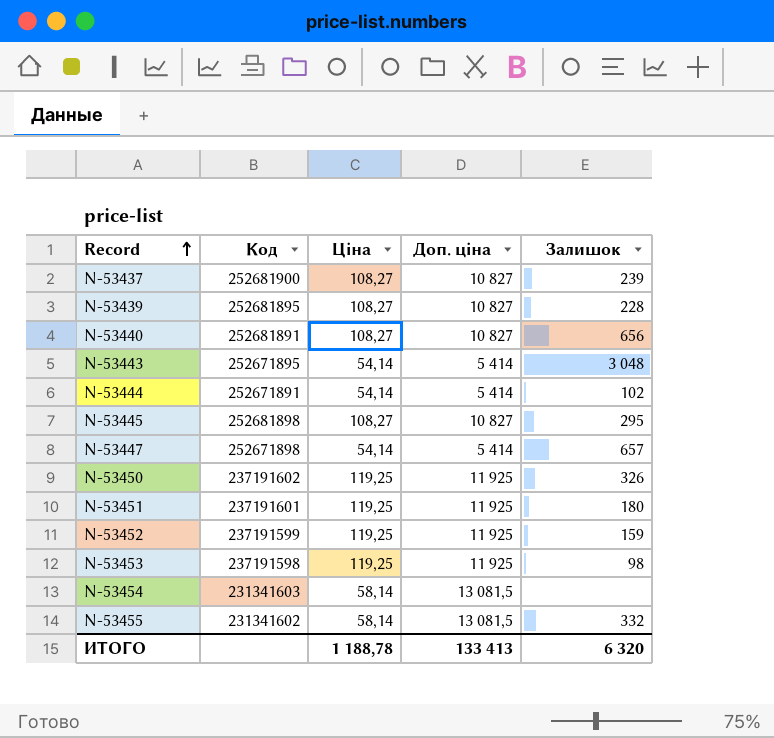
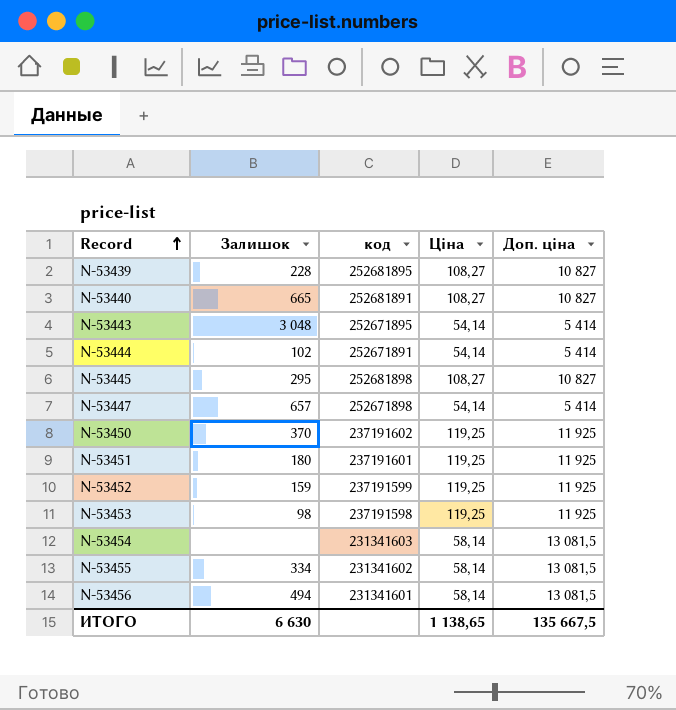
column Залишок | position: 5 -> 2
column name: Код -> код
row N-53437: 252681900 | 108,27 | 10 827 | 239 -> none
N-53440 | Залишок: 656 -> 665
N-53450 | Залишок: 326 -> 370
N-53455 | Залишок: 332 -> 334
row N-53456: none -> 494 | 231341601 | 58,14 | 13 081,5
ИТОГО | Залишок: 6 320 -> 6 630
ИТОГО | Ціна: 1 188,78 -> 1 138,65
ИТОГО | Доп. ціна: 133 413 -> 135 667,5

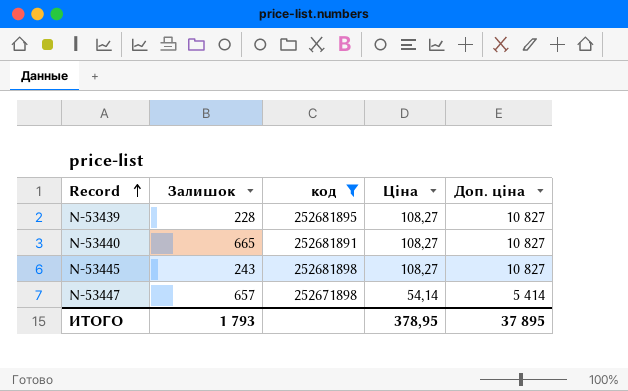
filter: none -> код >= 252671898
N-53445 | Залишок: 295 -> 243
ИТОГО | Залишок: 6 630 -> 1 793
ИТОГО | Ціна: 1 138,65 -> 378,95
ИТОГО | Доп. ціна: 135 667,5 -> 37 895

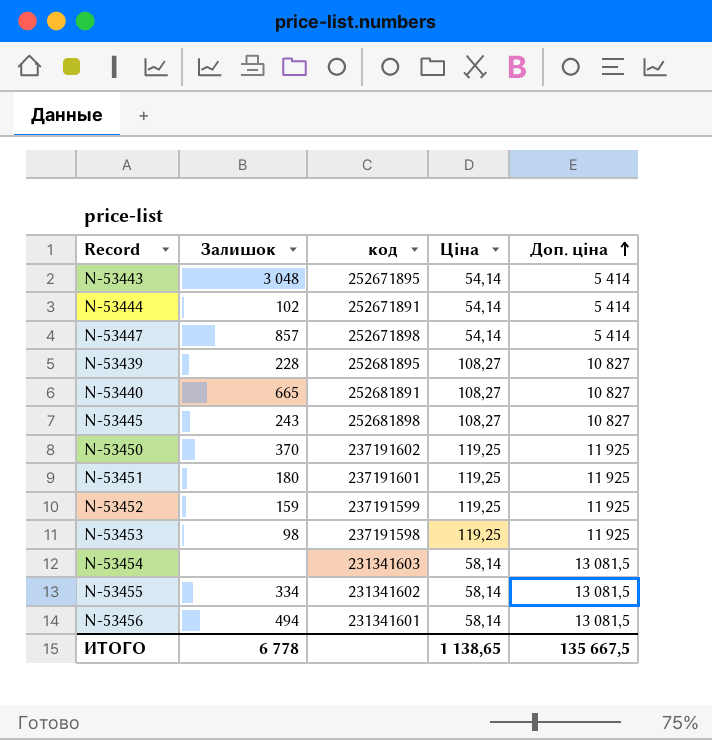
filter: код >= 252671898 -> none
row order: Record ascending -> Доп. ціна ascending
N-53447 | Залишок: 657 -> 857
ИТОГО | Залишок: 1 793 -> 6 778
ИТОГО | Ціна: 378,95 -> 1 138,65
ИТОГО | Доп. ціна: 37 895 -> 135 667,5

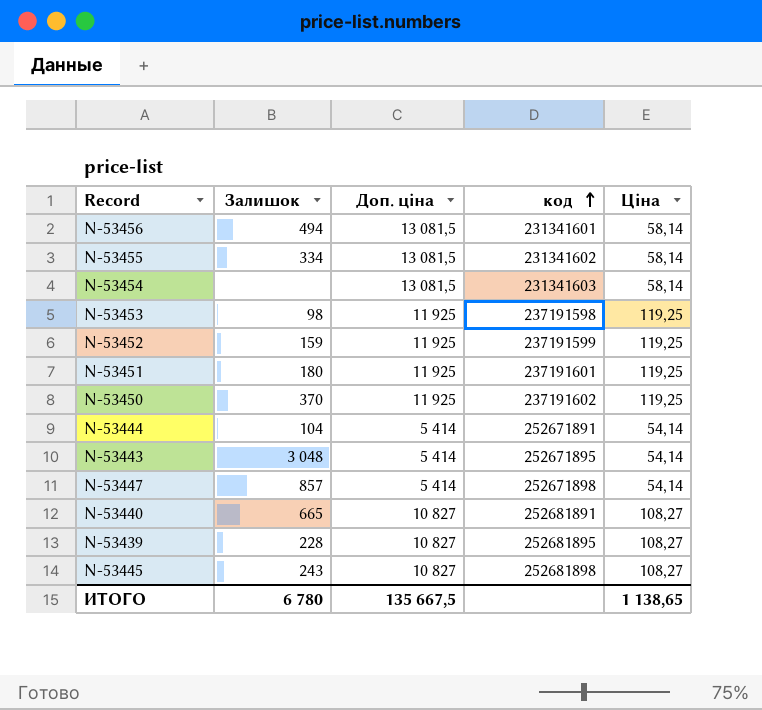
row order: Доп. ціна ascending -> код ascending
column Доп. ціна | position: 5 -> 3
N-53444 | Залишок: 102 -> 104
ИТОГО | Залишок: 6 778 -> 6 780

